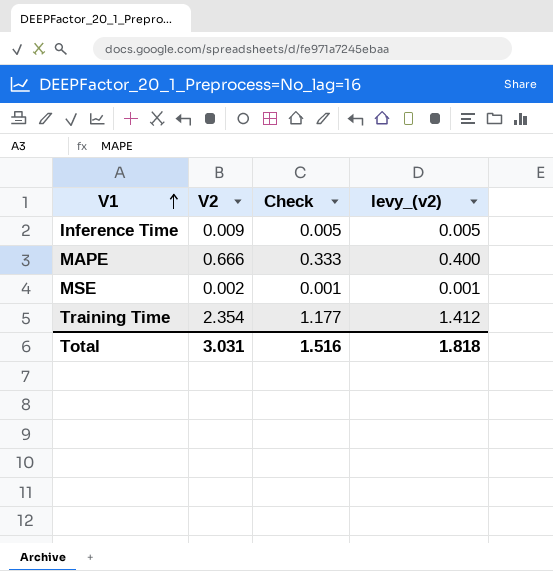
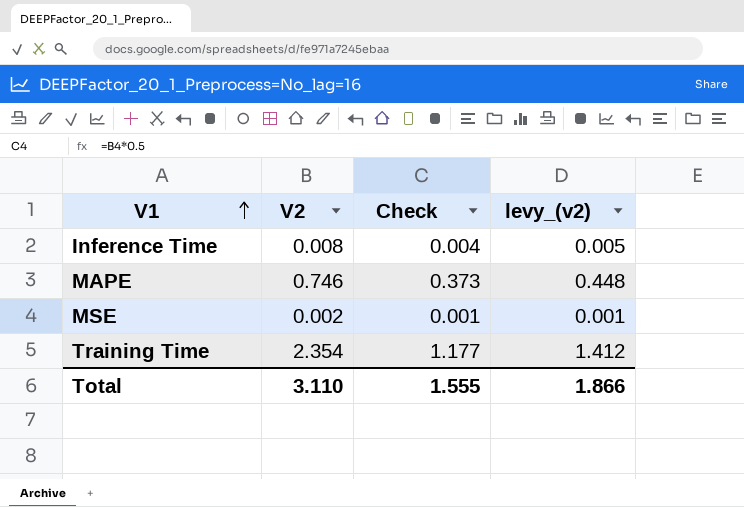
Inference Time | V2: 0.009 -> 0.008
Inference Time | Check: 0.005 -> 0.004
MAPE | V2: 0.666 -> 0.746
MAPE | Check: 0.333 -> 0.373
MAPE | levy_(v2): 0.400 -> 0.448
Total | V2: 3.031 -> 3.110
Total | Check: 1.516 -> 1.555
Total | levy_(v2): 1.818 -> 1.866

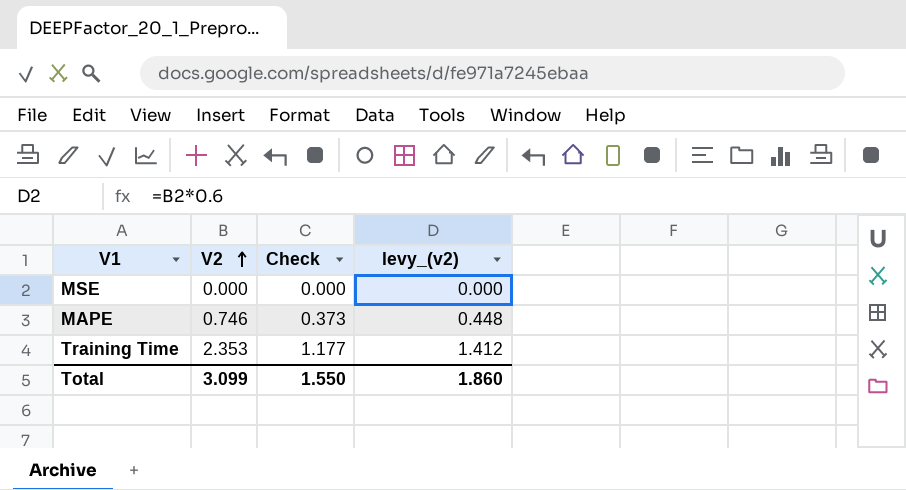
row order: V1 ascending -> V2 ascending
row Inference Time: 0.008 | 0.004 | 0.005 -> none
MSE | V2: 0.002 -> 0.000
MSE | Check: 0.001 -> 0.000
MSE | levy_(v2): 0.001 -> 0.000
Training Time | V2: 2.354 -> 2.353
Total | V2: 3.110 -> 3.099
Total | Check: 1.555 -> 1.550
Total | levy_(v2): 1.866 -> 1.860

